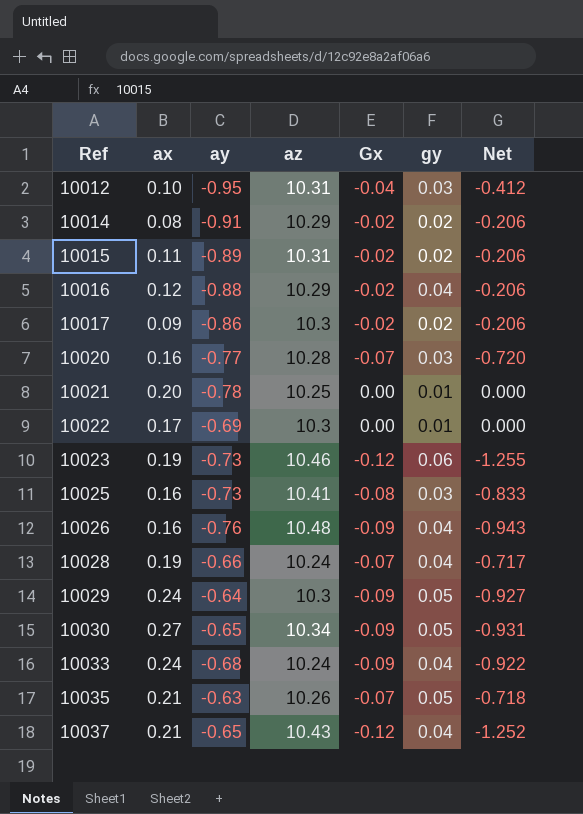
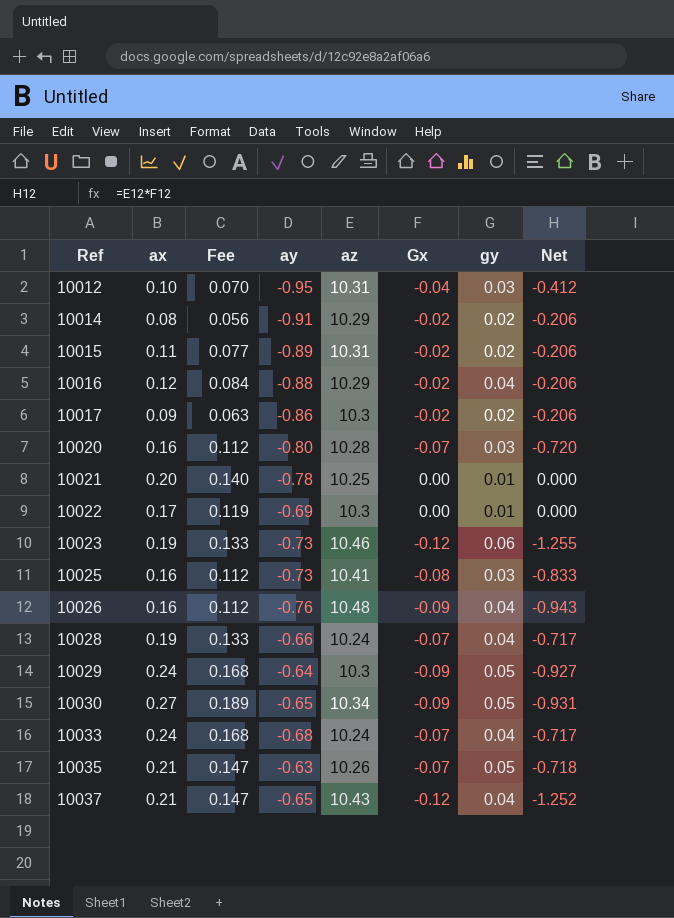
column Fee | formula: none -> [ax] * 0.7
10020 | ay: -0.77 -> -0.80
10033 | Gx: -0.09 -> -0.07
10033 | Net: -0.922 -> -0.717

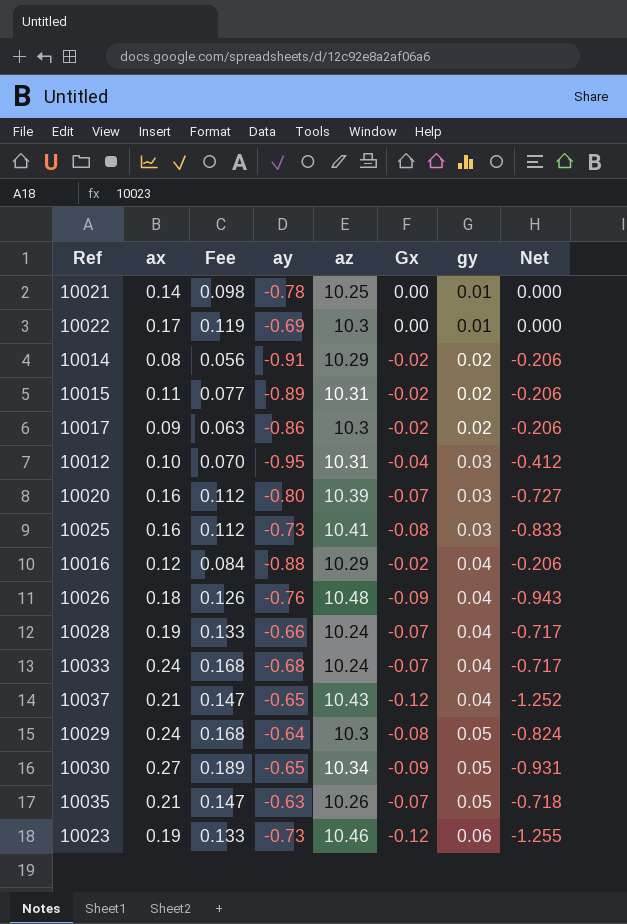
row order: Ref ascending -> gy ascending
10021 | ax: 0.20 -> 0.14
10021 | Fee: 0.140 -> 0.098
10020 | az: 10.28 -> 10.39
10020 | Net: -0.720 -> -0.727
10026 | ax: 0.16 -> 0.18
10026 | Fee: 0.112 -> 0.126
10029 | Gx: -0.09 -> -0.08
10029 | Net: -0.927 -> -0.824

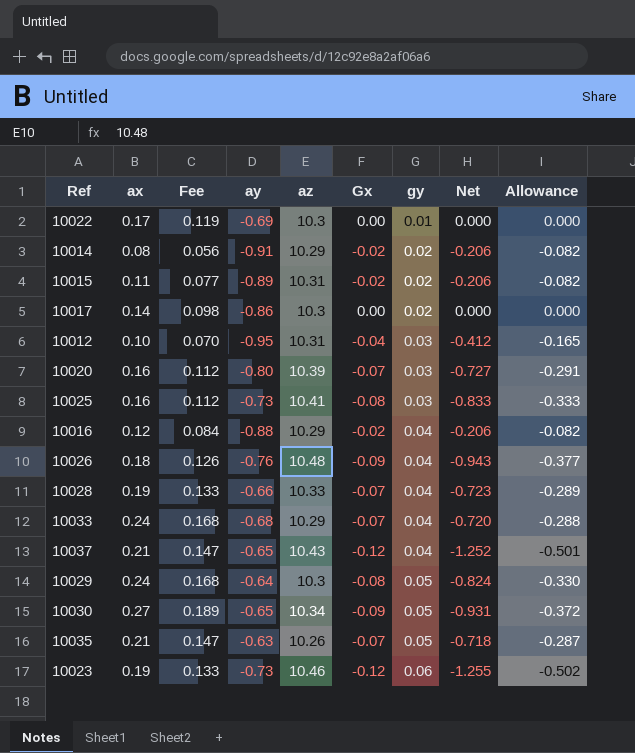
column Allowance | formula: none -> [Net] * 0.4
row 10021: 0.14 | 0.098 | -0.78 | 10.25 | 0.00 | 0.01 | 0.000 -> none
10017 | ax: 0.09 -> 0.14
10017 | Fee: 0.063 -> 0.098
10017 | Gx: -0.02 -> 0.00
10017 | Net: -0.206 -> 0.000
10028 | az: 10.24 -> 10.33
10028 | Net: -0.717 -> -0.723
10033 | az: 10.24 -> 10.29
10033 | Net: -0.717 -> -0.720

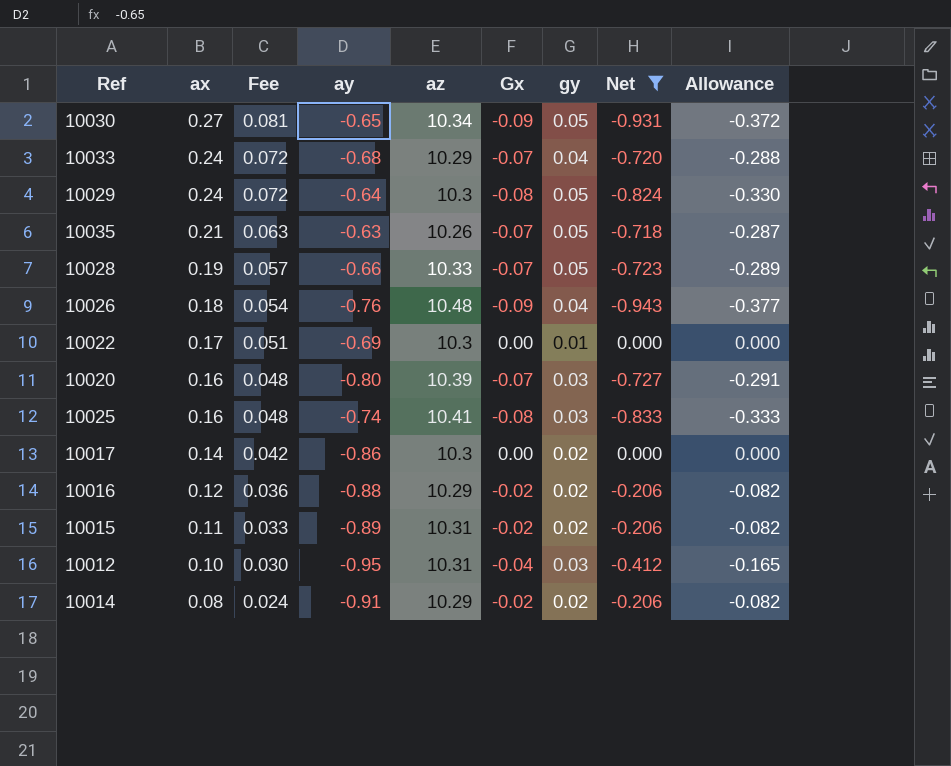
filter: none -> Net >= -0.943
row order: gy ascending -> ax descending
column Fee | formula: [ax] * 0.7 -> [ax] * 0.3
10028 | gy: 0.04 -> 0.05
10025 | ay: -0.73 -> -0.74
10016 | gy: 0.04 -> 0.02

